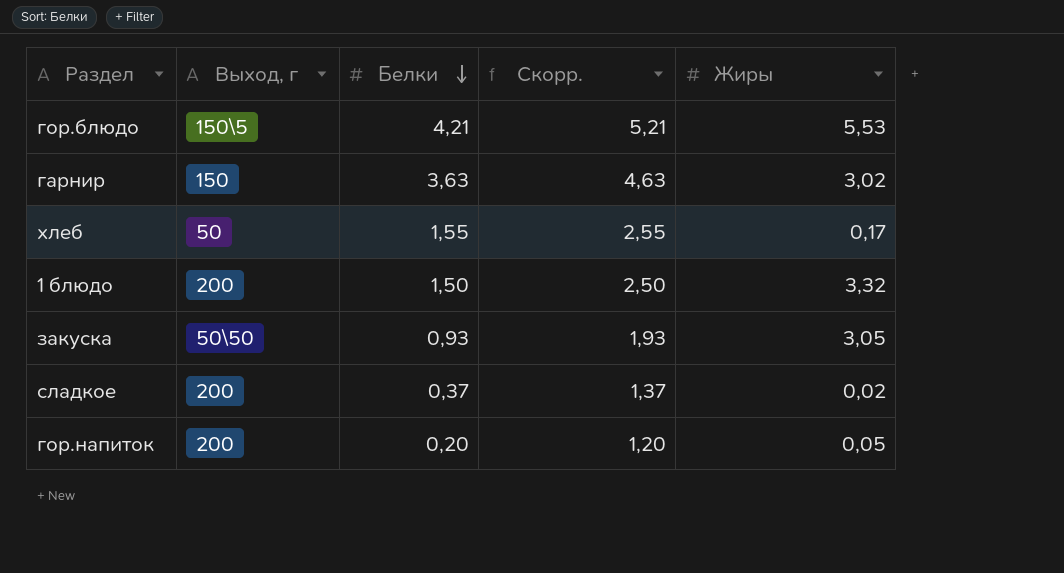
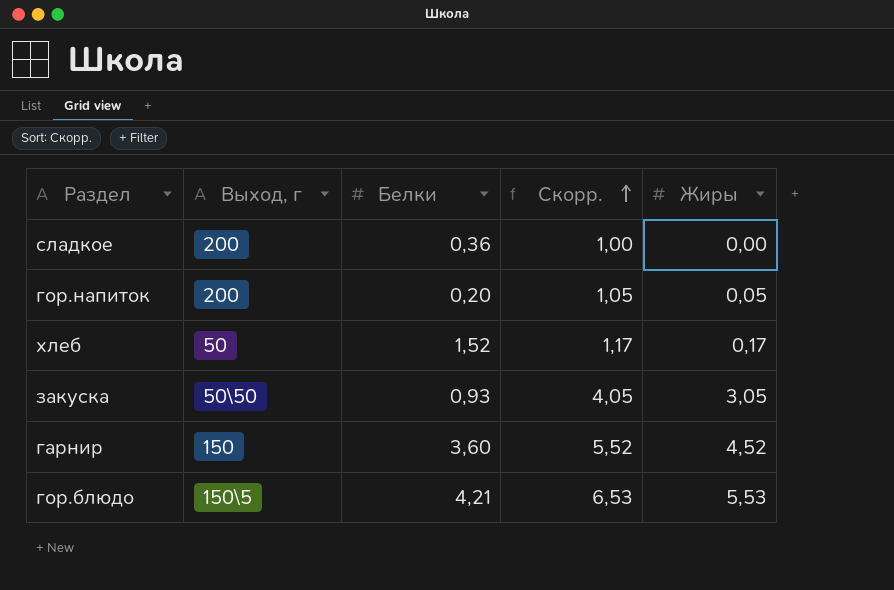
row order: Белки descending -> Скорр. ascending
column Скорр. | formula: [Белки] + 1 -> [Жиры] + 1
row 1 блюдо: 200 | 1,50 | 2,50 | 3,32 -> none
сладкое | Белки: 0,37 -> 0,36
сладкое | Жиры: 0,02 -> 0,00
хлеб | Белки: 1,55 -> 1,52
гарнир | Белки: 3,63 -> 3,60
гарнир | Жиры: 3,02 -> 4,52

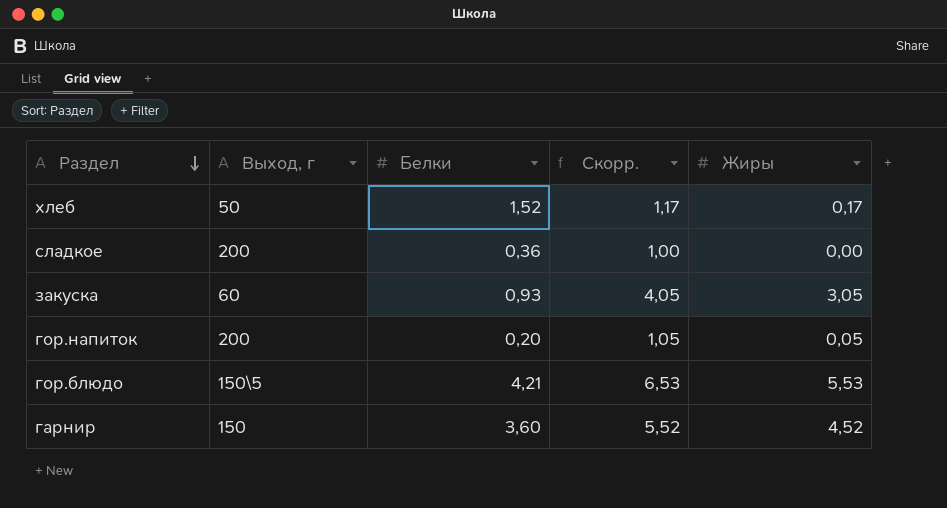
row order: Скорр. ascending -> Раздел descending
закуска | Выход, г: 50\50 -> 60

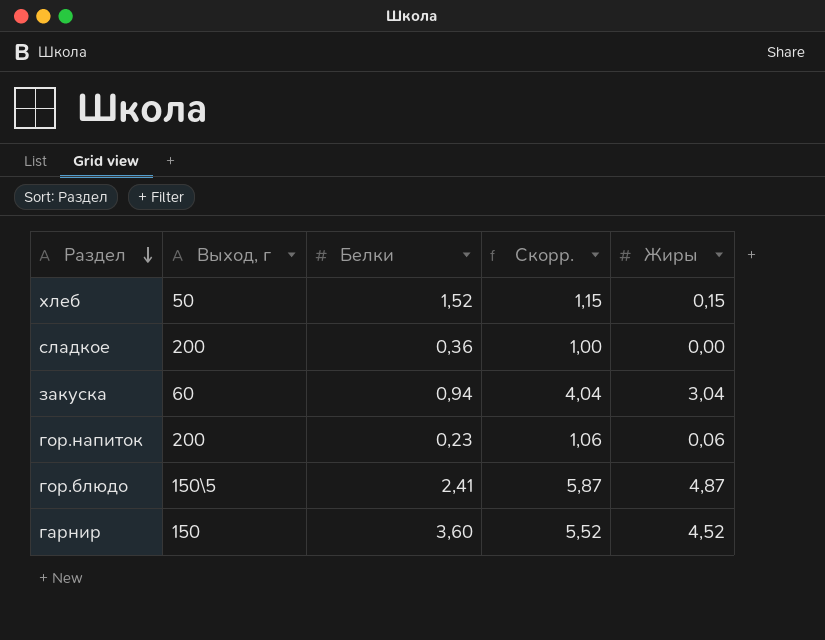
хлеб | Скорр.: 1,17 -> 1,15
хлеб | Жиры: 0,17 -> 0,15
закуска | Белки: 0,93 -> 0,94
закуска | Скорр.: 4,05 -> 4,04
закуска | Жиры: 3,05 -> 3,04
гор.напиток | Белки: 0,20 -> 0,23
гор.напиток | Скорр.: 1,05 -> 1,06
гор.напиток | Жиры: 0,05 -> 0,06
гор.блюдо | Белки: 4,21 -> 2,41
гор.блюдо | Скорр.: 6,53 -> 5,87
гор.блюдо | Жиры: 5,53 -> 4,87

